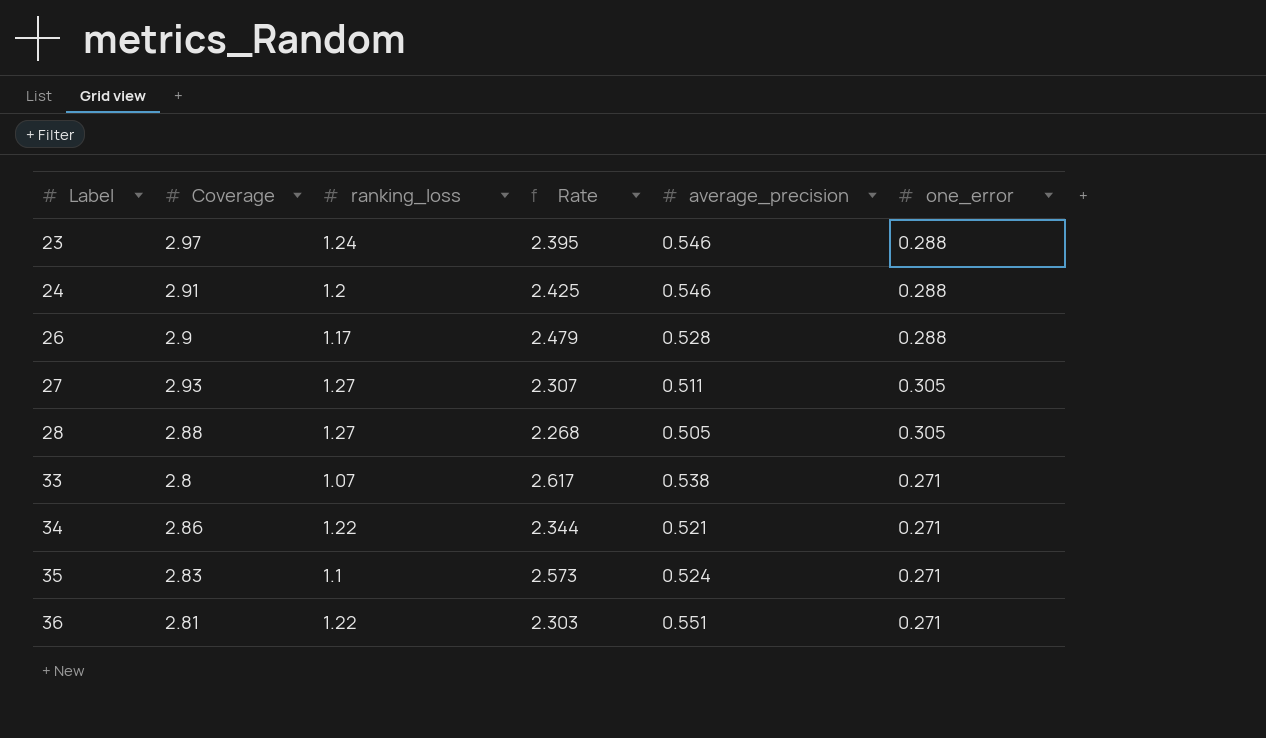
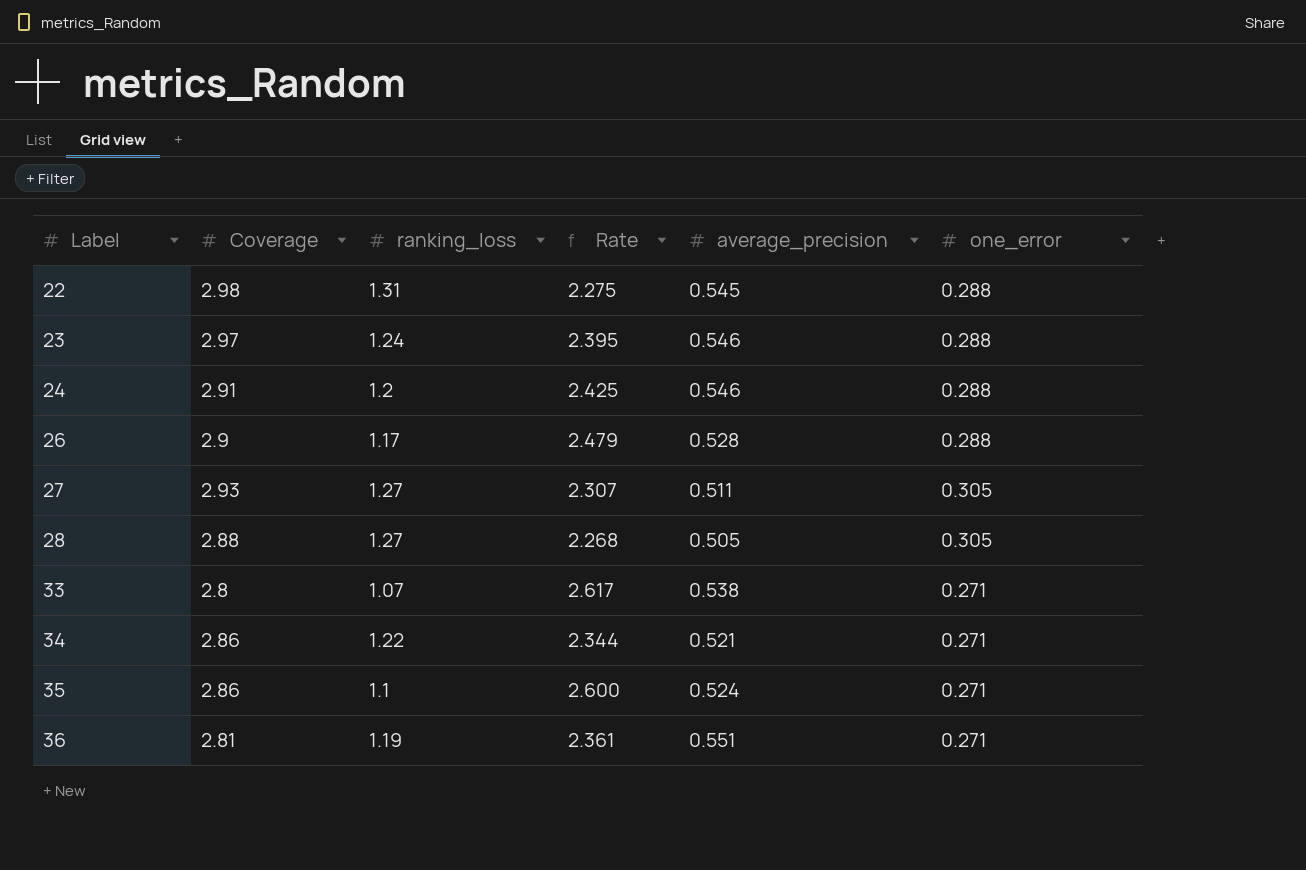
row 22: none -> 2.98 | 1.31 | 2.275 | 0.545 | 0.288
35 | Coverage: 2.83 -> 2.86
35 | Rate: 2.573 -> 2.600
36 | ranking_loss: 1.22 -> 1.19
36 | Rate: 2.303 -> 2.361

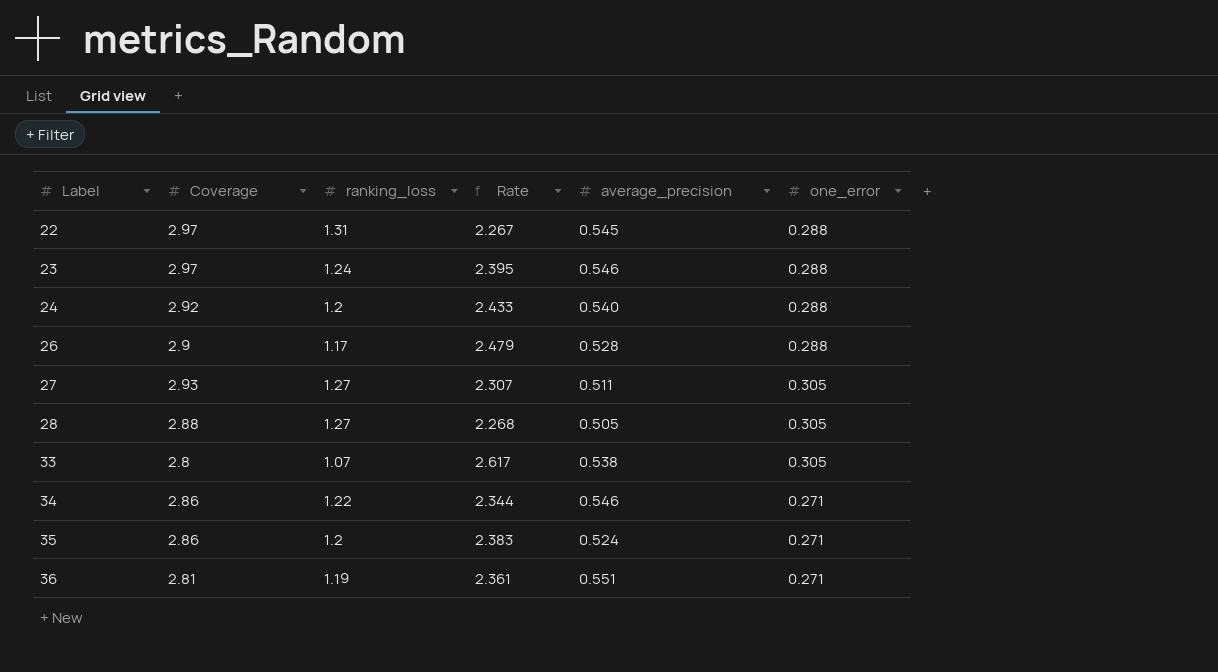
22 | Coverage: 2.98 -> 2.97
22 | Rate: 2.275 -> 2.267
24 | Coverage: 2.91 -> 2.92
24 | Rate: 2.425 -> 2.433
24 | average_precision: 0.546 -> 0.540
33 | one_error: 0.271 -> 0.305
34 | average_precision: 0.521 -> 0.546
35 | ranking_loss: 1.1 -> 1.2
35 | Rate: 2.600 -> 2.383

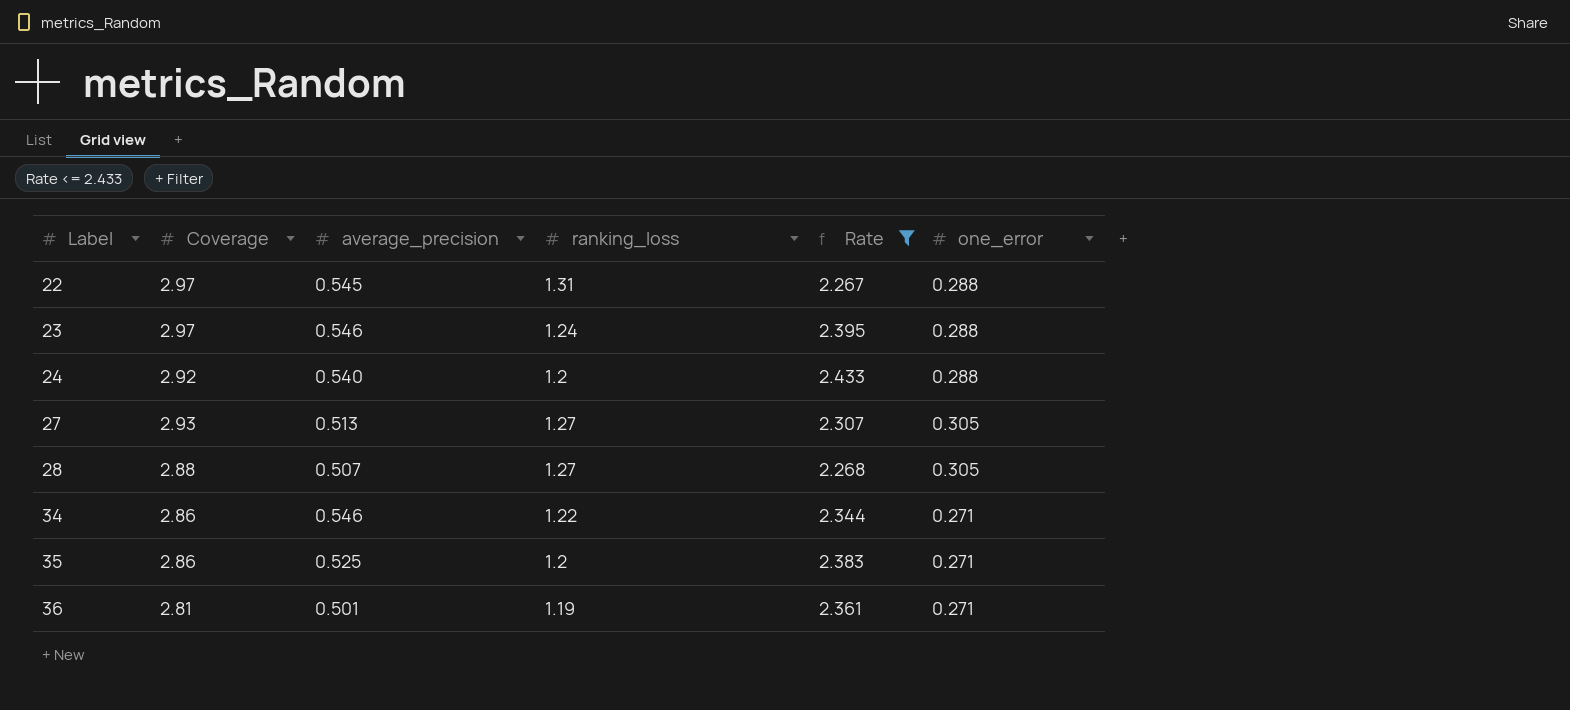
filter: none -> Rate <= 2.433
column average_precision | position: 5 -> 3
27 | average_precision: 0.511 -> 0.513
28 | average_precision: 0.505 -> 0.507
35 | average_precision: 0.524 -> 0.525
36 | average_precision: 0.551 -> 0.501

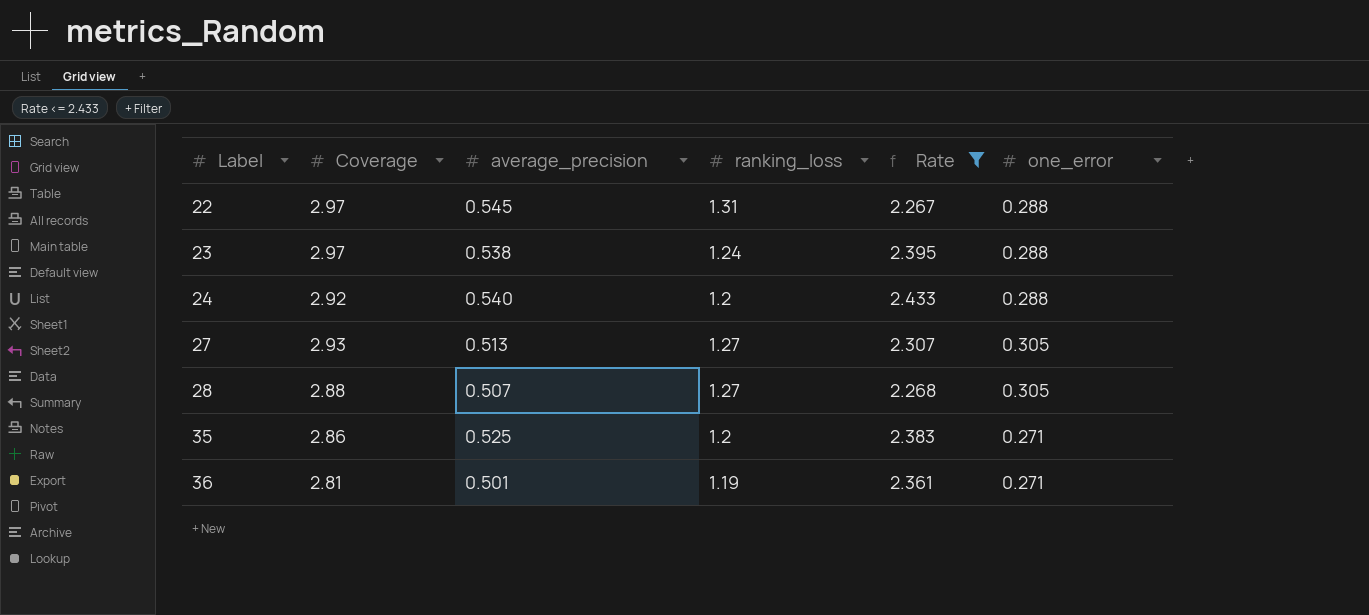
row 34: 2.86 | 0.546 | 1.22 | 2.344 | 0.271 -> none
23 | average_precision: 0.546 -> 0.538

